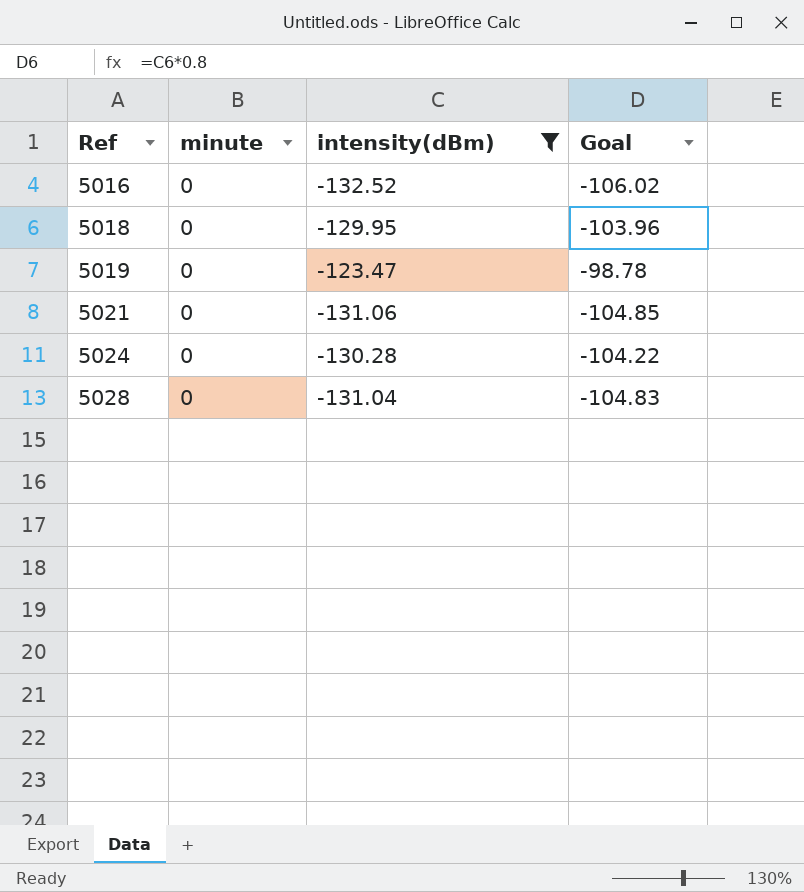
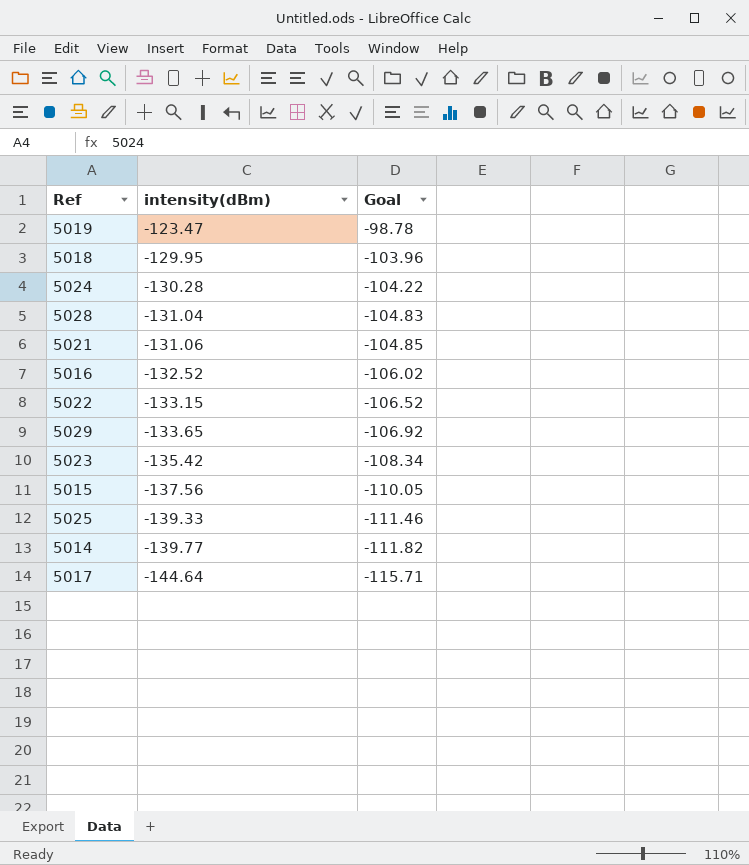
filter: intensity(dBm) >= -132.52 -> none
row order: Ref ascending -> intensity(dBm) descending
column minute | position: 2 -> none

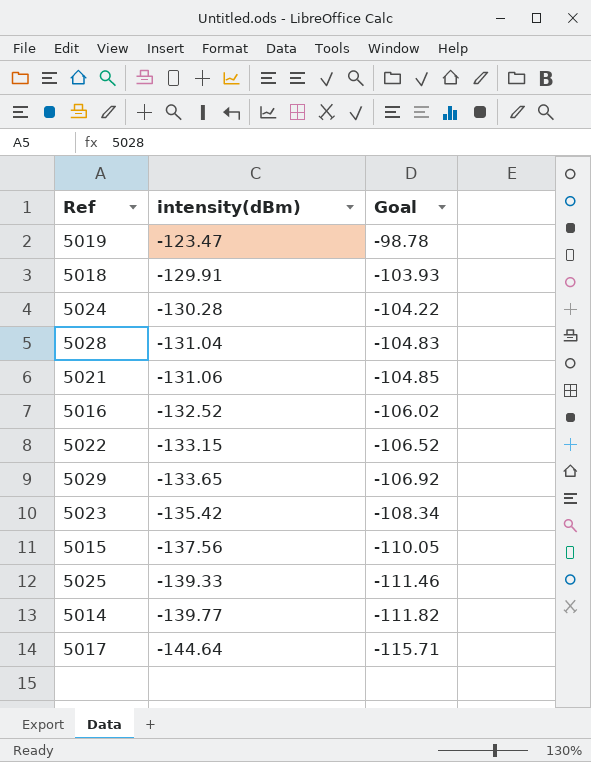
5018 | intensity(dBm): -129.95 -> -129.91
5018 | Goal: -103.96 -> -103.93

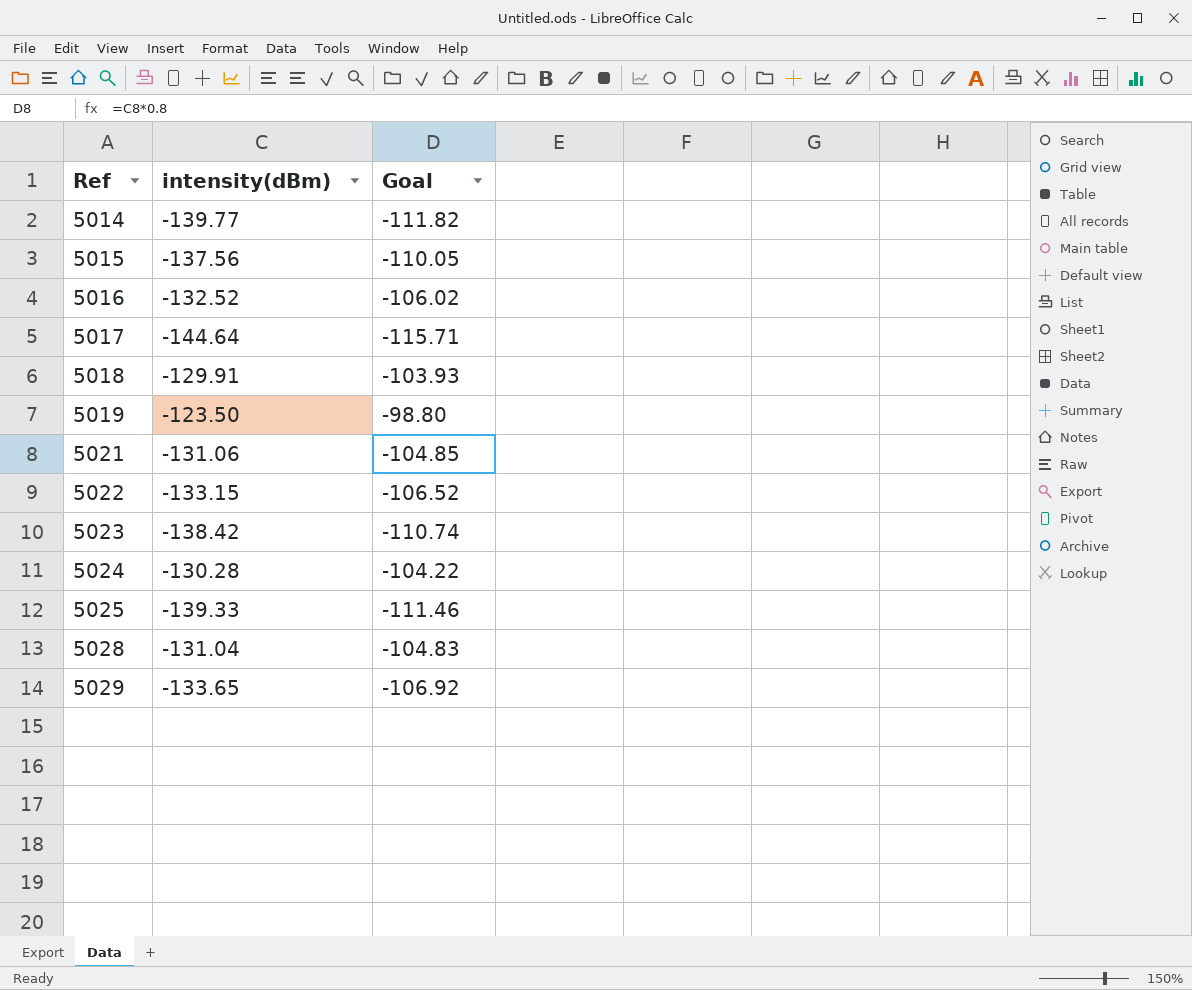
row order: intensity(dBm) descending -> Ref ascending
5019 | intensity(dBm): -123.47 -> -123.50
5019 | Goal: -98.78 -> -98.80
5023 | intensity(dBm): -135.42 -> -138.42
5023 | Goal: -108.34 -> -110.74

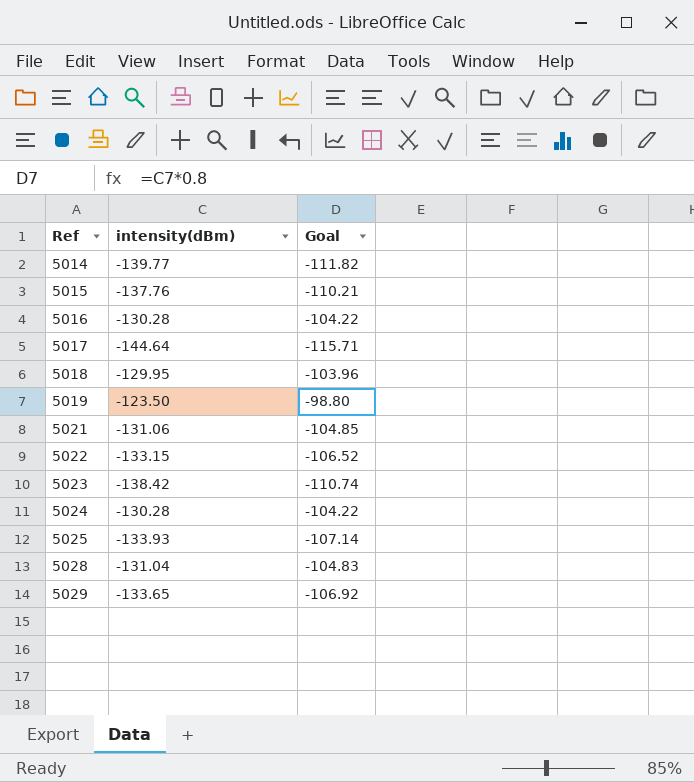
5015 | intensity(dBm): -137.56 -> -137.76
5015 | Goal: -110.05 -> -110.21
5016 | intensity(dBm): -132.52 -> -130.28
5016 | Goal: -106.02 -> -104.22
5018 | intensity(dBm): -129.91 -> -129.95
5018 | Goal: -103.93 -> -103.96
5025 | intensity(dBm): -139.33 -> -133.93
5025 | Goal: -111.46 -> -107.14

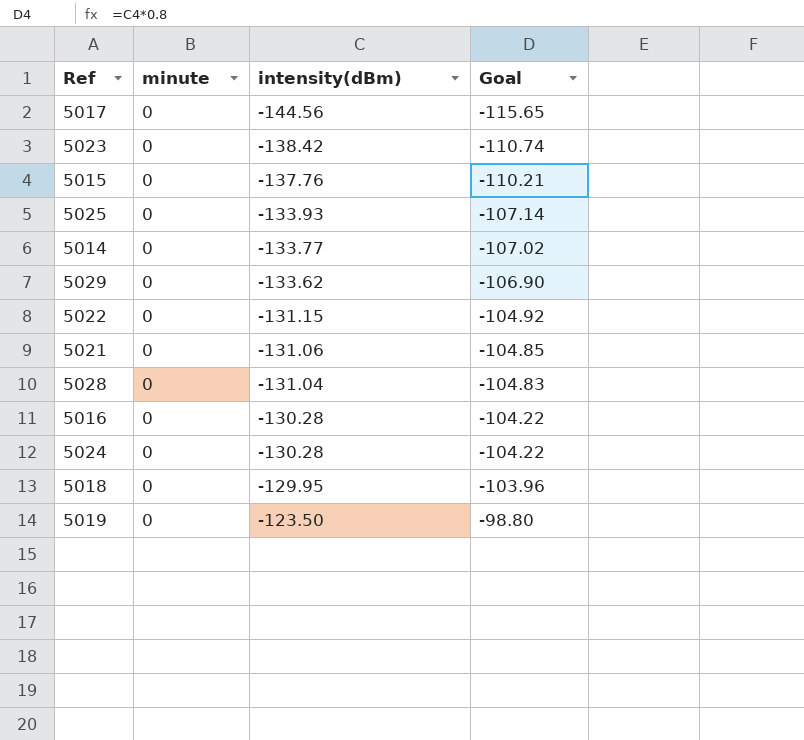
row order: Ref ascending -> intensity(dBm) ascending
column minute | position: none -> 2
5017 | intensity(dBm): -144.64 -> -144.56
5017 | Goal: -115.71 -> -115.65
5014 | intensity(dBm): -139.77 -> -133.77
5014 | Goal: -111.82 -> -107.02
5029 | intensity(dBm): -133.65 -> -133.62
5029 | Goal: -106.92 -> -106.90
5022 | intensity(dBm): -133.15 -> -131.15
5022 | Goal: -106.52 -> -104.92

